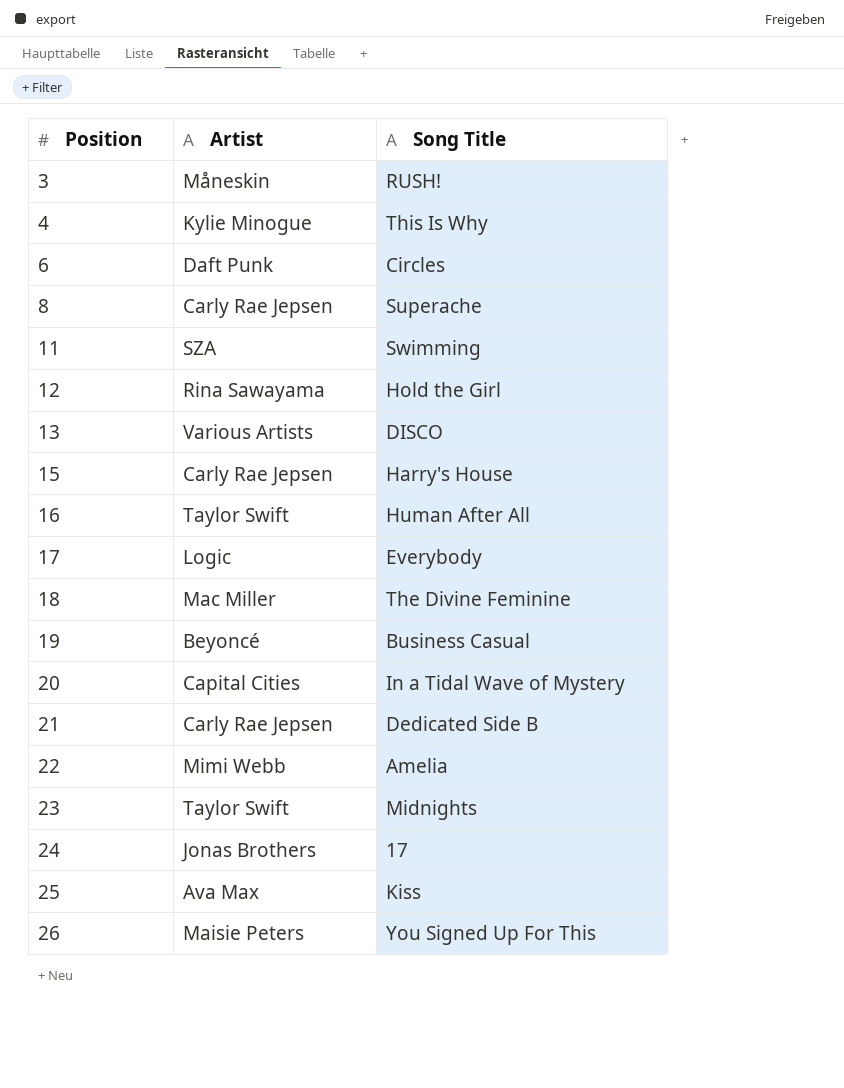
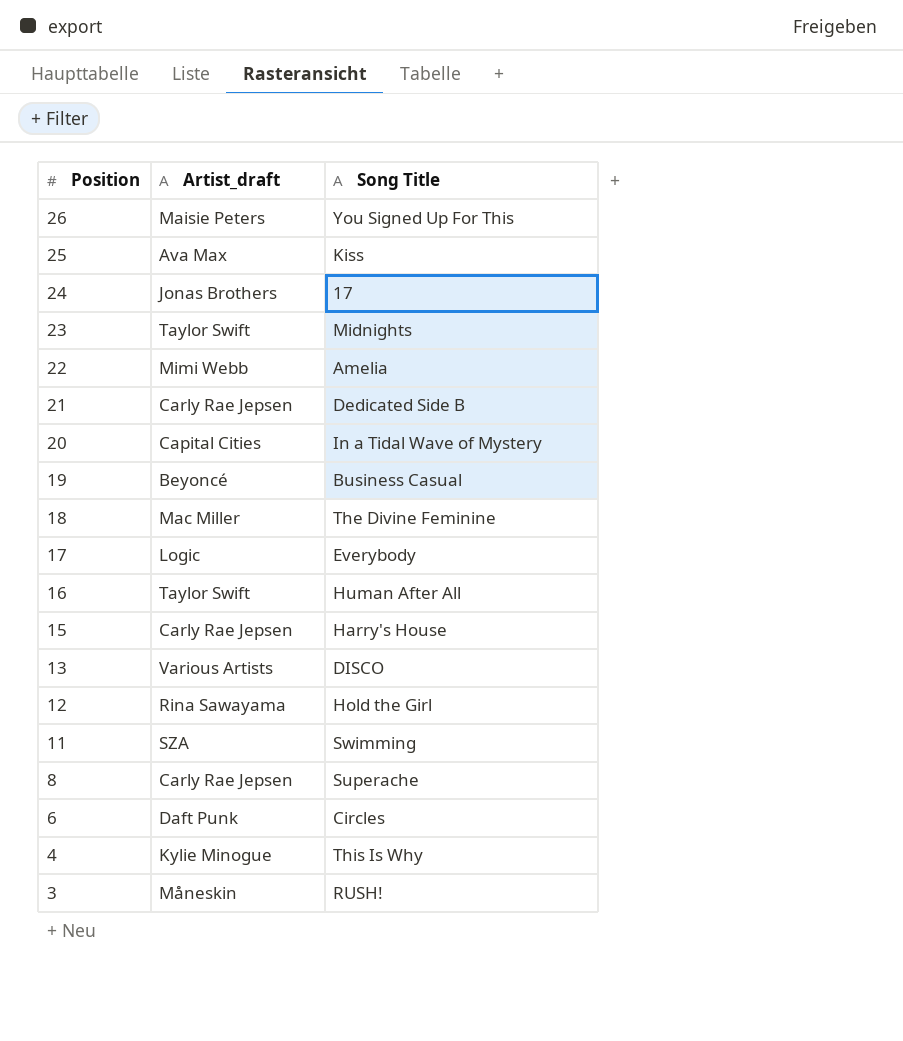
row order: Position ascending -> Position descending
column name: Artist -> Artist_draft

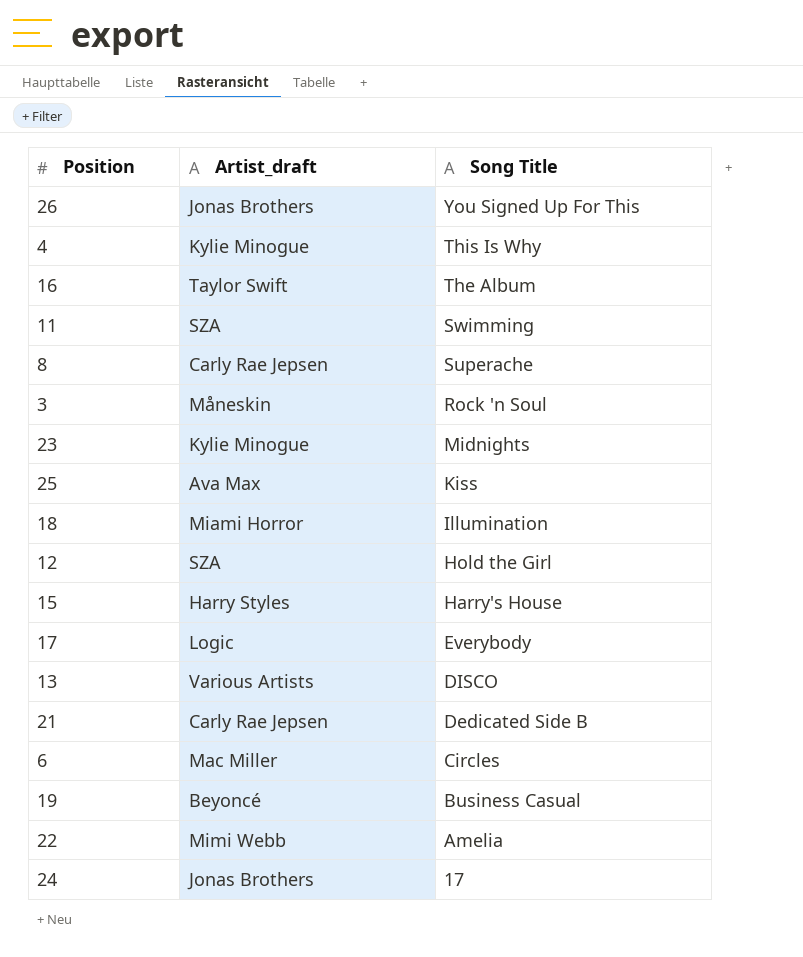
row order: Position descending -> Song Title descending
row 20: Capital Cities | In a Tidal Wave of Mystery -> none
26 | Artist_draft: Maisie Peters -> Jonas Brothers
16 | Song Title: Human After All -> The Album
3 | Song Title: RUSH! -> Rock 'n Soul
23 | Artist_draft: Taylor Swift -> Kylie Minogue
18 | Artist_draft: Mac Miller -> Miami Horror
18 | Song Title: The Divine Feminine -> Illumination
12 | Artist_draft: Rina Sawayama -> SZA
15 | Artist_draft: Carly Rae Jepsen -> Harry Styles
6 | Artist_draft: Daft Punk -> Mac Miller

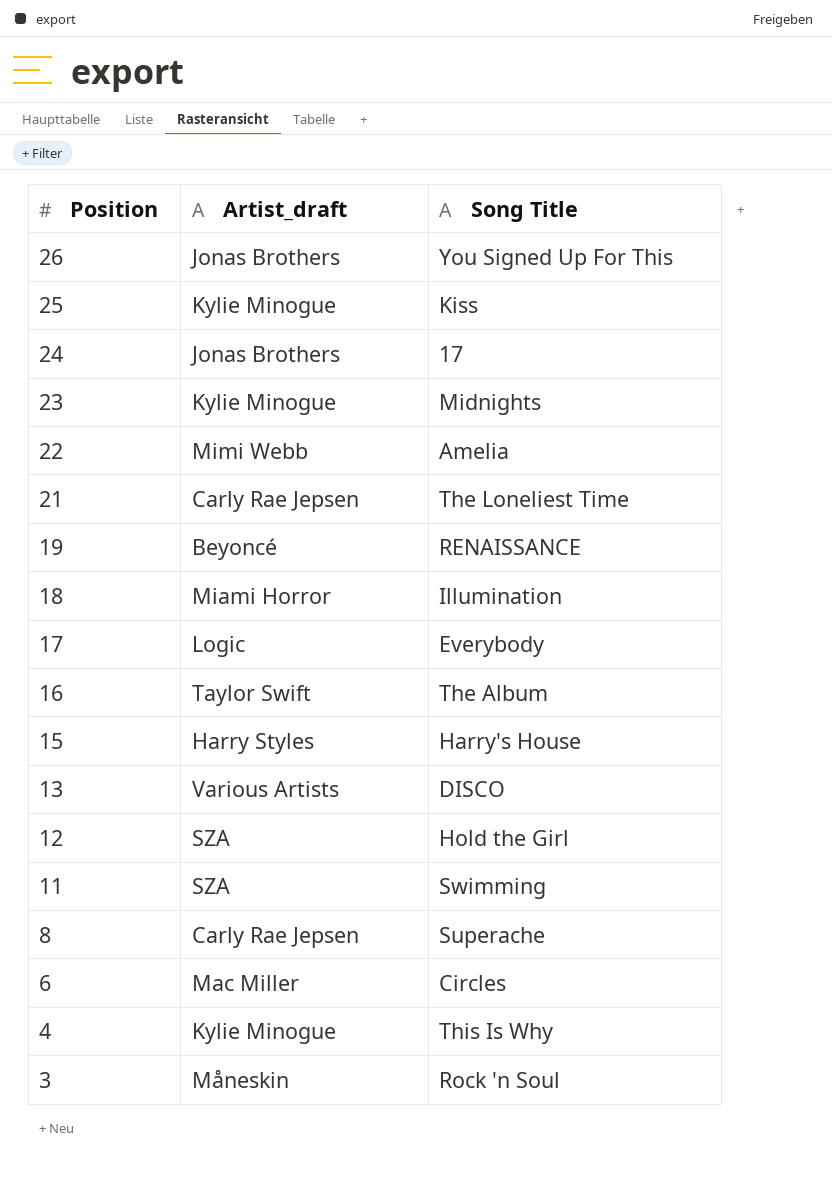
row order: Song Title descending -> Position descending
25 | Artist_draft: Ava Max -> Kylie Minogue
21 | Song Title: Dedicated Side B -> The Loneliest Time
19 | Song Title: Business Casual -> RENAISSANCE

